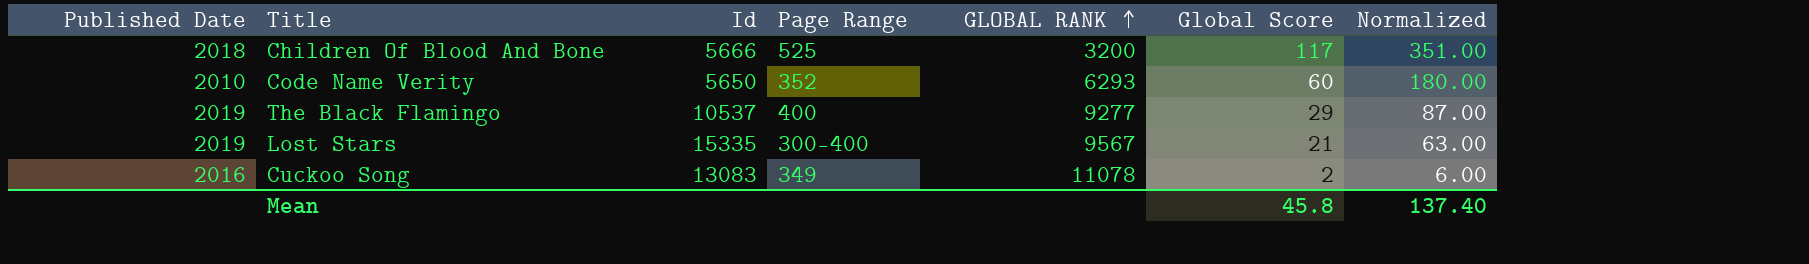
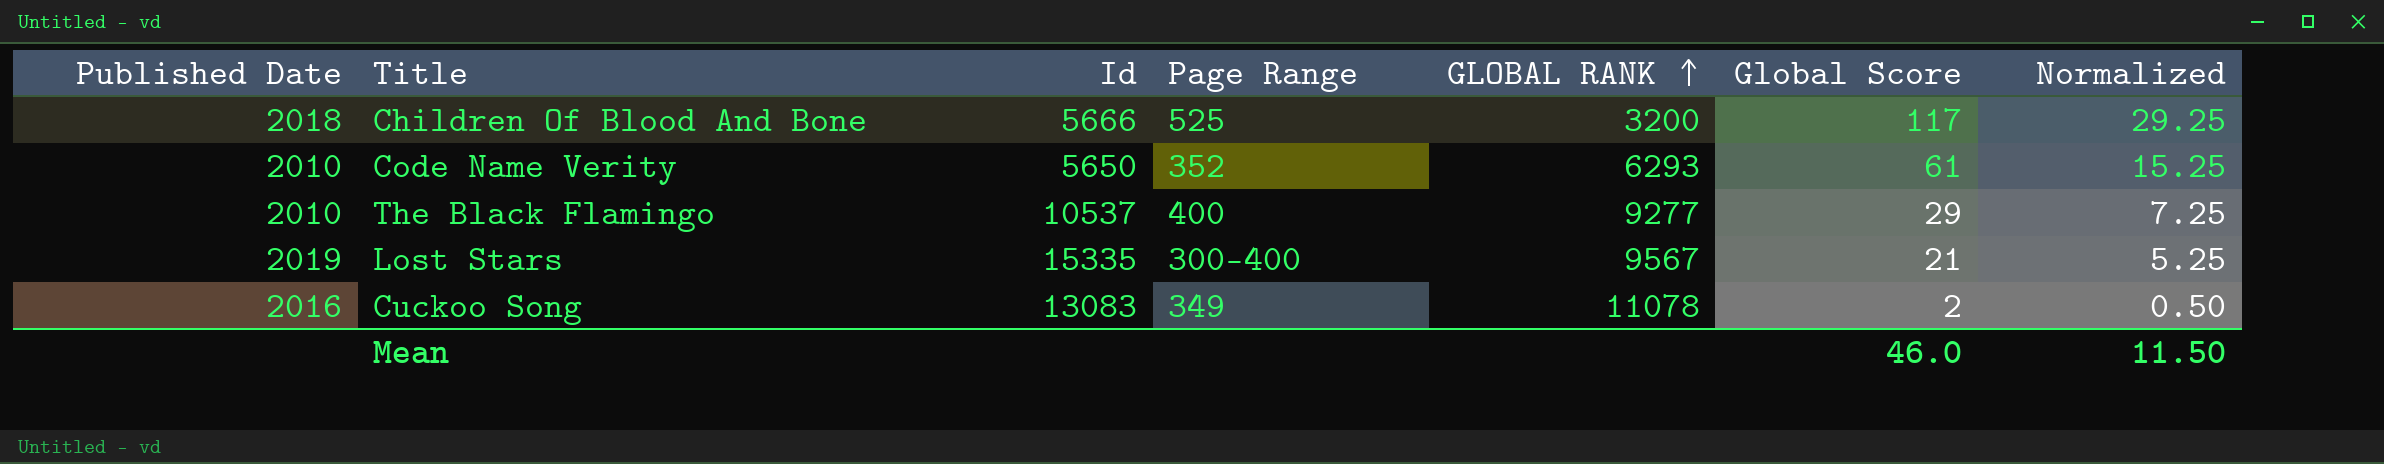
column Normalized | formula: [Global Score] * 3 -> [Global Score] * 0.25
Code Name Verity | Global Score: 60 -> 61
The Black Flamingo | Published Date: 2019 -> 2010
Mean | Global Score: 45.8 -> 46.0
Mean | Normalized: 137.40 -> 11.50

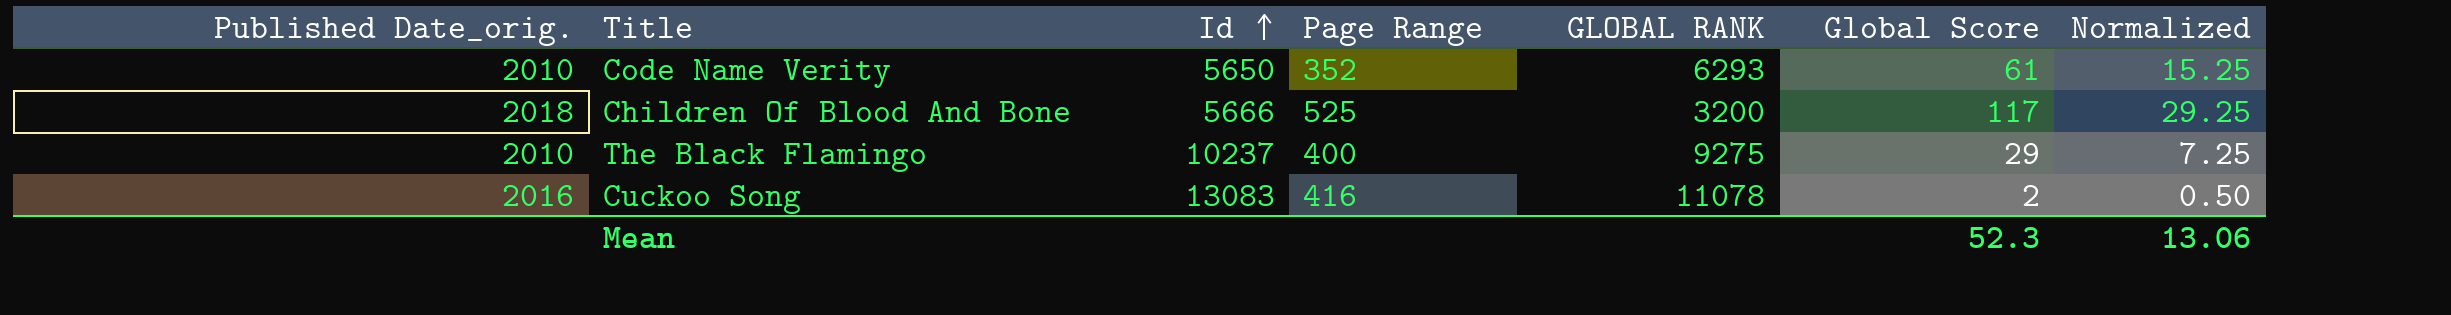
row order: GLOBAL RANK ascending -> Id ascending
column name: Published Date -> Published Date_orig.
row Lost Stars: 2019 | 15335 | 300-400 | 9567 | 21 | 5.25 -> none
The Black Flamingo | Id: 10537 -> 10237
The Black Flamingo | GLOBAL RANK: 9277 -> 9275
Cuckoo Song | Page Range: 349 -> 416
Mean | Global Score: 46.0 -> 52.3
Mean | Normalized: 11.50 -> 13.06

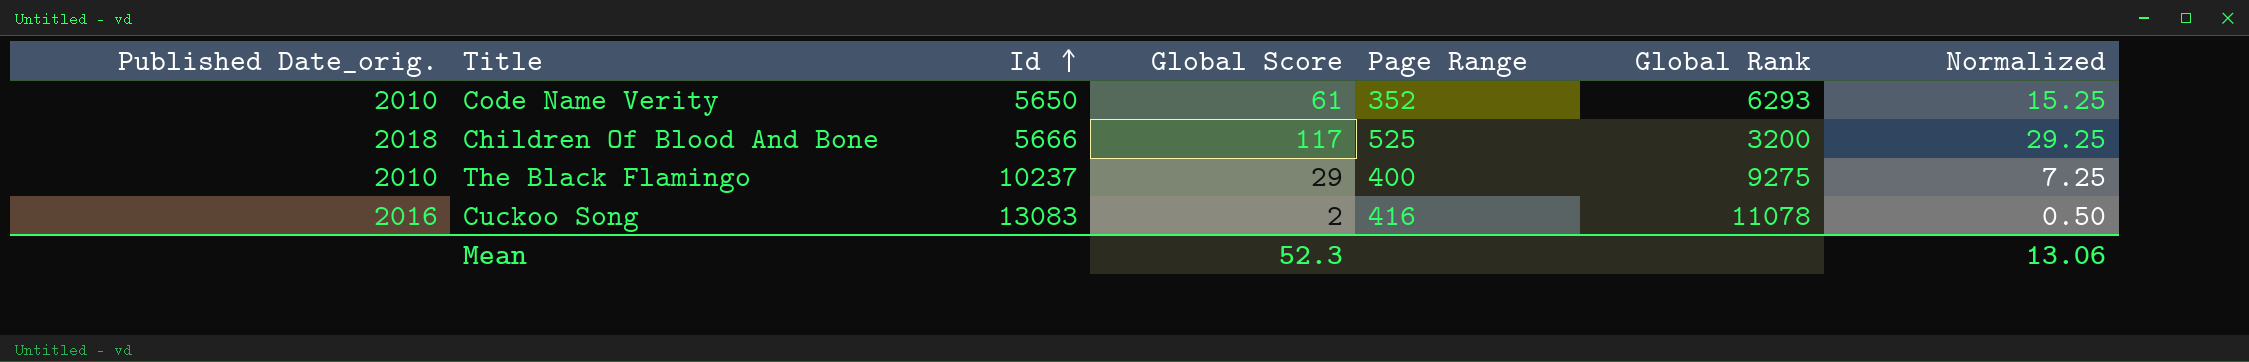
column Global Score | position: 6 -> 4
column name: GLOBAL RANK -> Global Rank

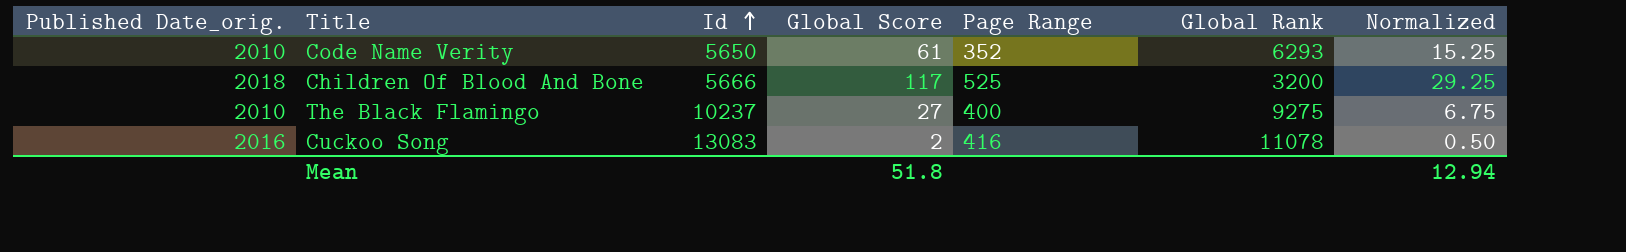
The Black Flamingo | Global Score: 29 -> 27
The Black Flamingo | Normalized: 7.25 -> 6.75
Mean | Global Score: 52.3 -> 51.8
Mean | Normalized: 13.06 -> 12.94

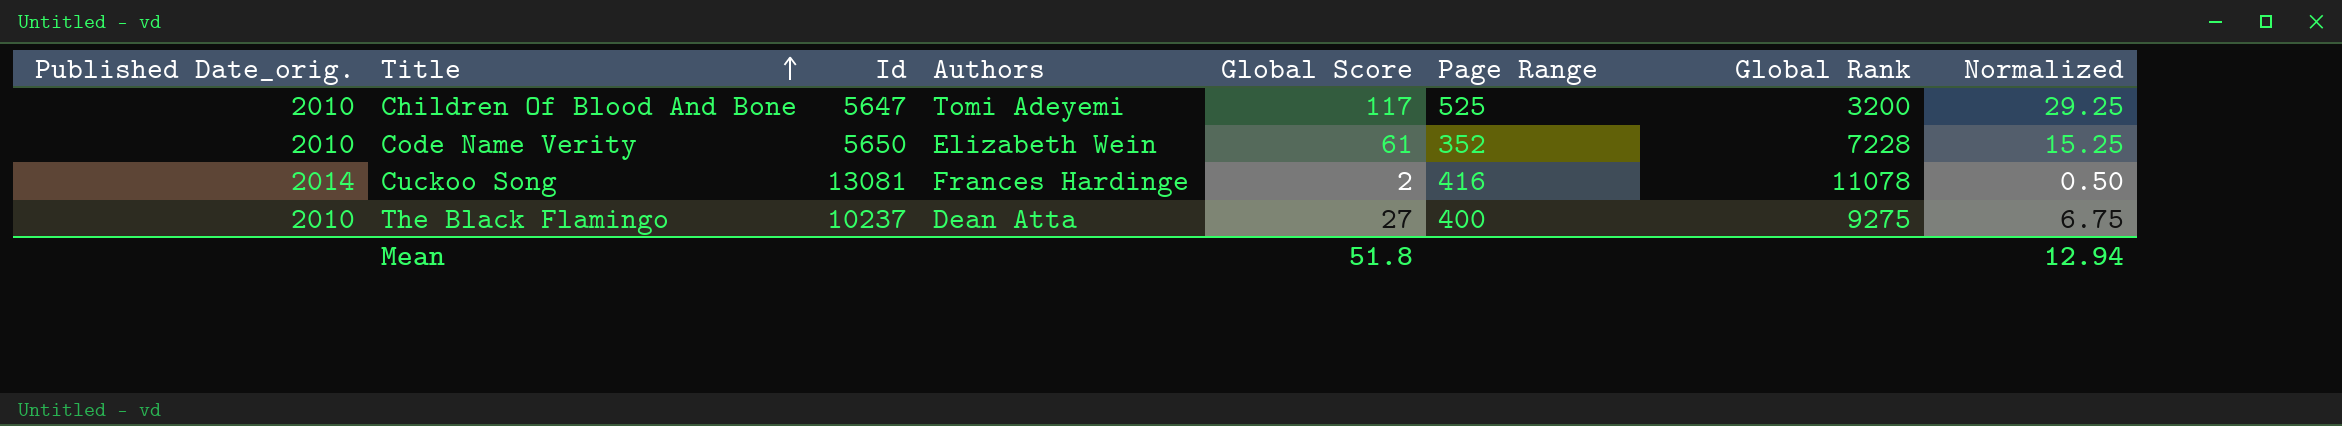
row order: Id ascending -> Title ascending
column Authors | position: none -> 4
Children Of Blood And Bone | Published Date_orig.: 2018 -> 2010
Children Of Blood And Bone | Id: 5666 -> 5647
Code Name Verity | Global Rank: 6293 -> 7228
Cuckoo Song | Published Date_orig.: 2016 -> 2014
Cuckoo Song | Id: 13083 -> 13081

